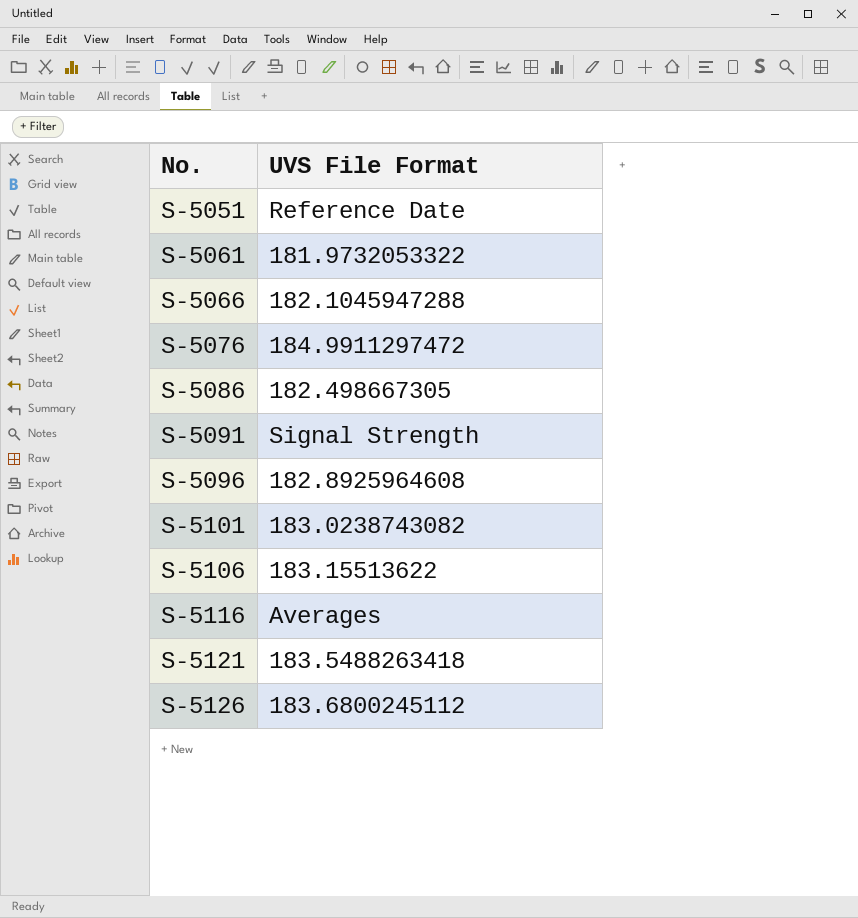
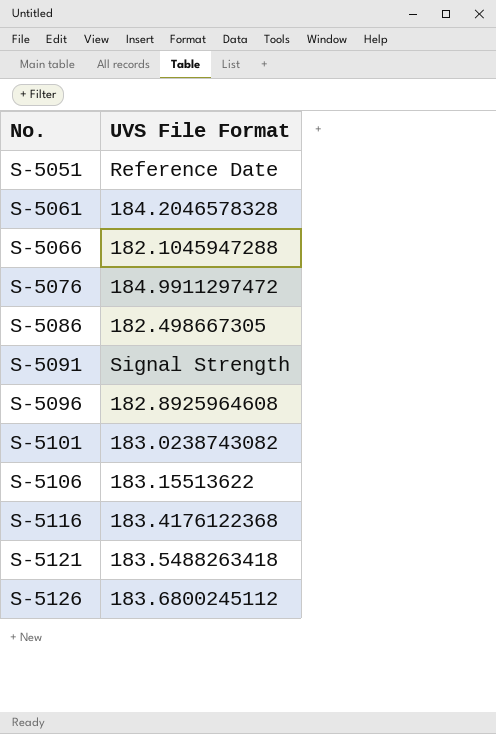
S-5061 | UVS File Format: 181.9732053322 -> 184.2046578328
S-5116 | UVS File Format: Averages -> 183.4176122368

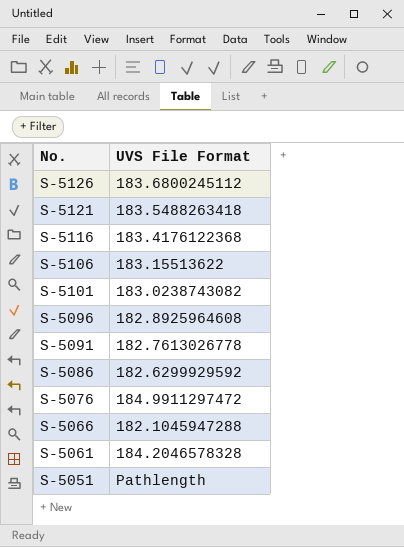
row order: No. ascending -> No. descending
S-5091 | UVS File Format: Signal Strength -> 182.7613026778
S-5086 | UVS File Format: 182.498667305 -> 182.6299929592
S-5051 | UVS File Format: Reference Date -> Pathlength

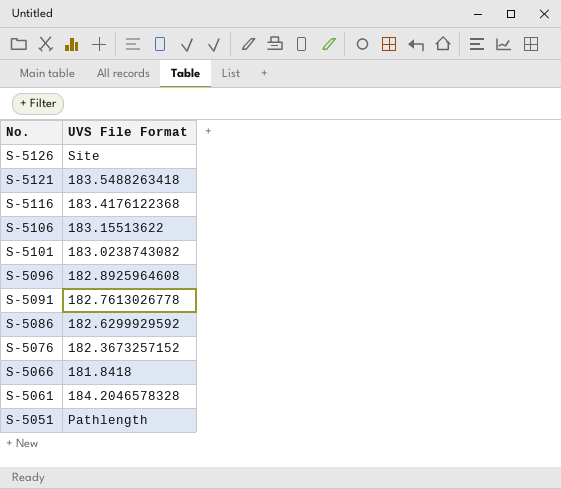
S-5126 | UVS File Format: 183.6800245112 -> Site
S-5076 | UVS File Format: 184.9911297472 -> 182.3673257152
S-5066 | UVS File Format: 182.1045947288 -> 181.8418

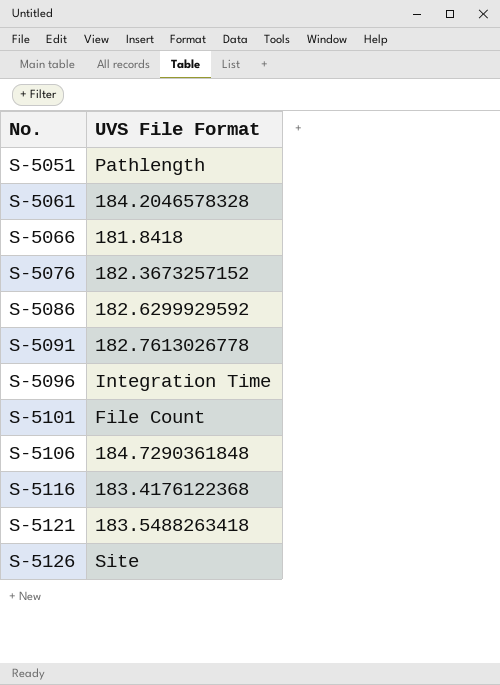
row order: No. descending -> No. ascending
S-5096 | UVS File Format: 182.8925964608 -> Integration Time
S-5101 | UVS File Format: 183.0238743082 -> File Count
S-5106 | UVS File Format: 183.15513622 -> 184.7290361848

